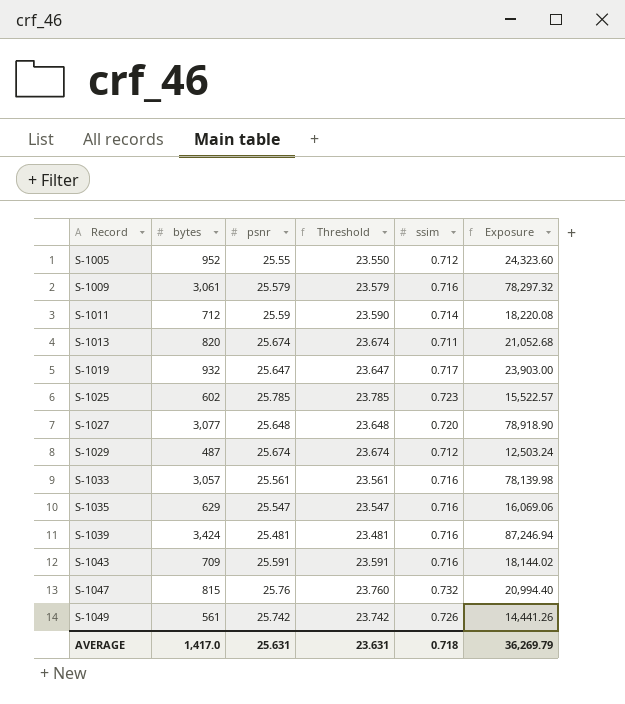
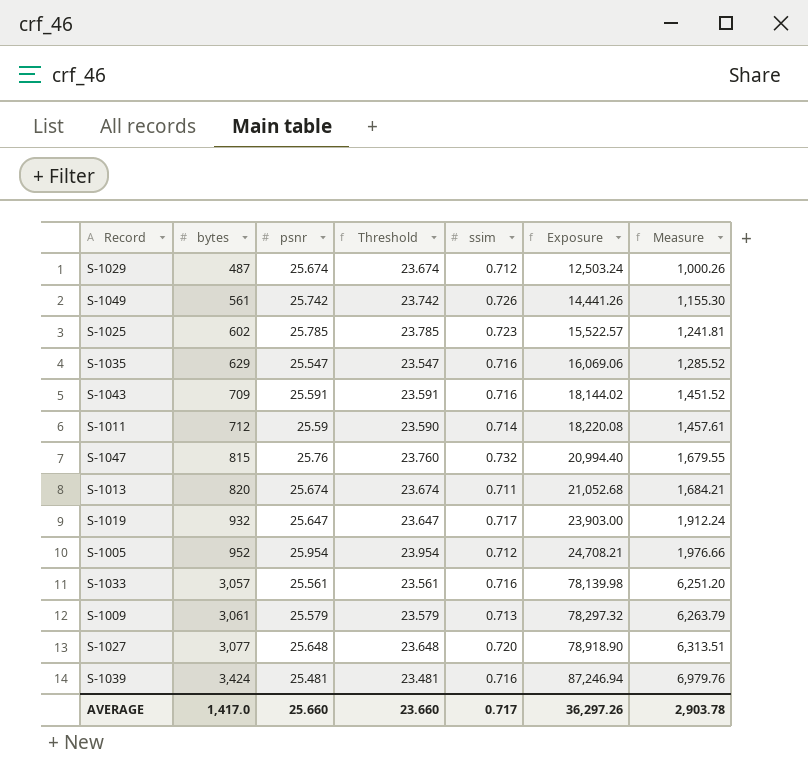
row order: Record ascending -> bytes ascending
column Measure | formula: none -> [Exposure] * 0.08
S-1005 | psnr: 25.55 -> 25.954
S-1005 | Threshold: 23.550 -> 23.954
S-1005 | Exposure: 24,323.60 -> 24,708.21
S-1009 | ssim: 0.716 -> 0.713
AVERAGE | psnr: 25.631 -> 25.660
AVERAGE | Threshold: 23.631 -> 23.660
AVERAGE | ssim: 0.718 -> 0.717
AVERAGE | Exposure: 36,269.79 -> 36,297.26

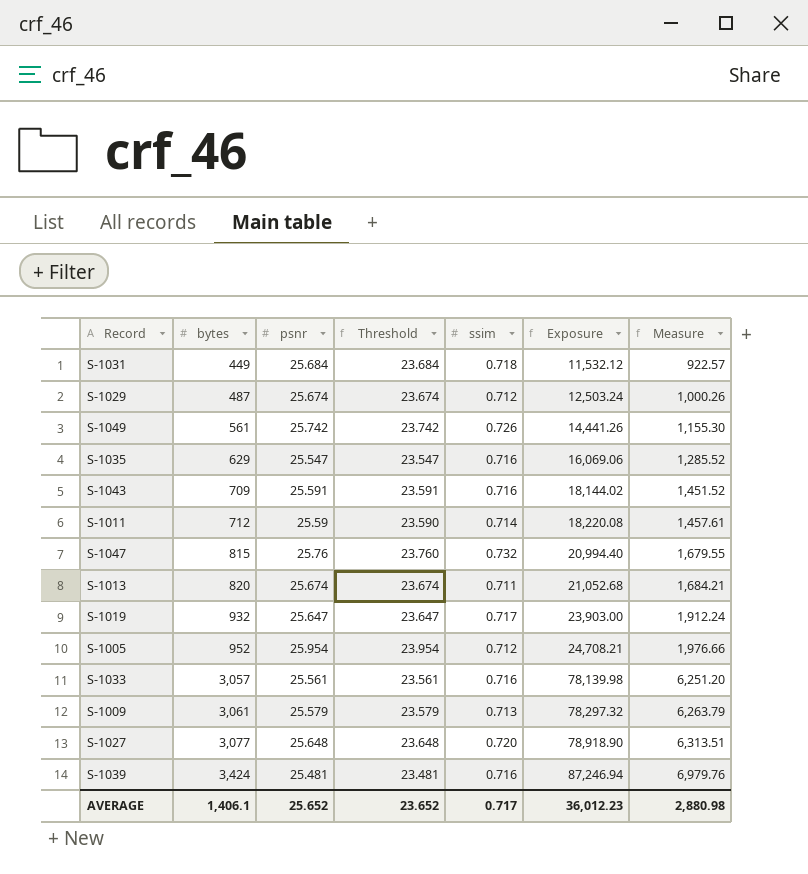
row S-1025: 602 | 25.785 | 23.785 | 0.723 | 15,522.57 | 1,241.81 -> none
row S-1031: none -> 449 | 25.684 | 23.684 | 0.718 | 11,532.12 | 922.57
AVERAGE | bytes: 1,417.0 -> 1,406.1
AVERAGE | psnr: 25.660 -> 25.652
AVERAGE | Threshold: 23.660 -> 23.652
AVERAGE | Exposure: 36,297.26 -> 36,012.23
AVERAGE | Measure: 2,903.78 -> 2,880.98

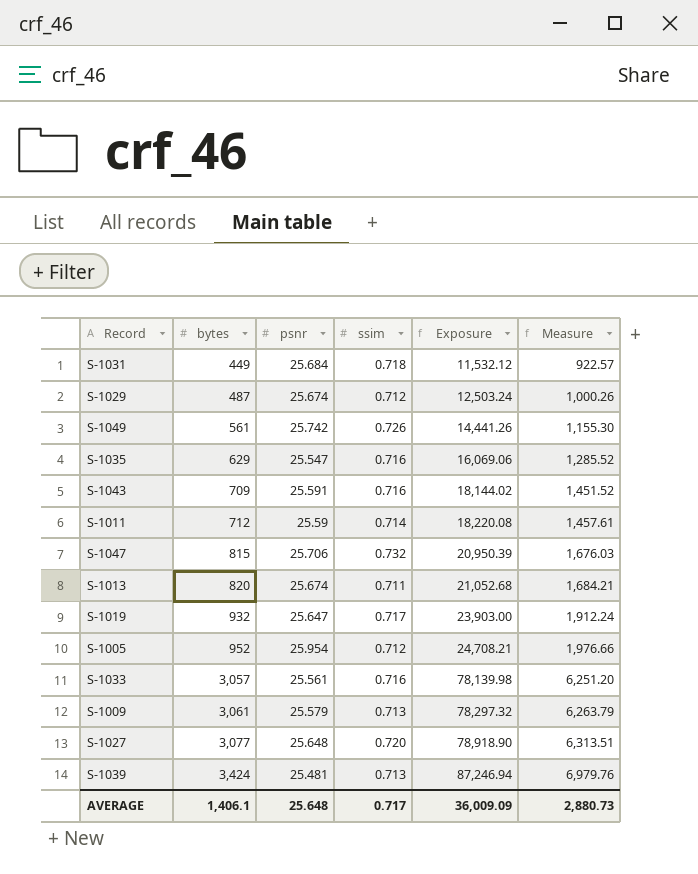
column Threshold | formula: [psnr] - 2 -> none
S-1047 | psnr: 25.76 -> 25.706
S-1047 | Exposure: 20,994.40 -> 20,950.39
S-1047 | Measure: 1,679.55 -> 1,676.03
S-1039 | ssim: 0.716 -> 0.713
AVERAGE | psnr: 25.652 -> 25.648
AVERAGE | Exposure: 36,012.23 -> 36,009.09
AVERAGE | Measure: 2,880.98 -> 2,880.73

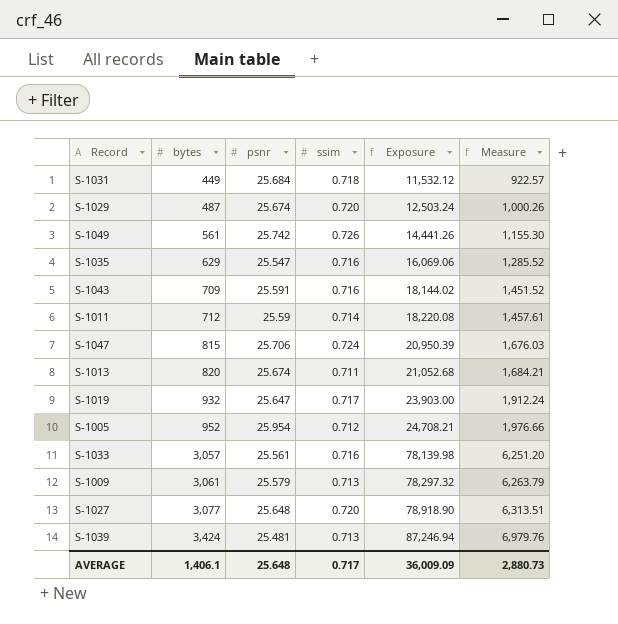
S-1029 | ssim: 0.712 -> 0.720
S-1047 | ssim: 0.732 -> 0.724

